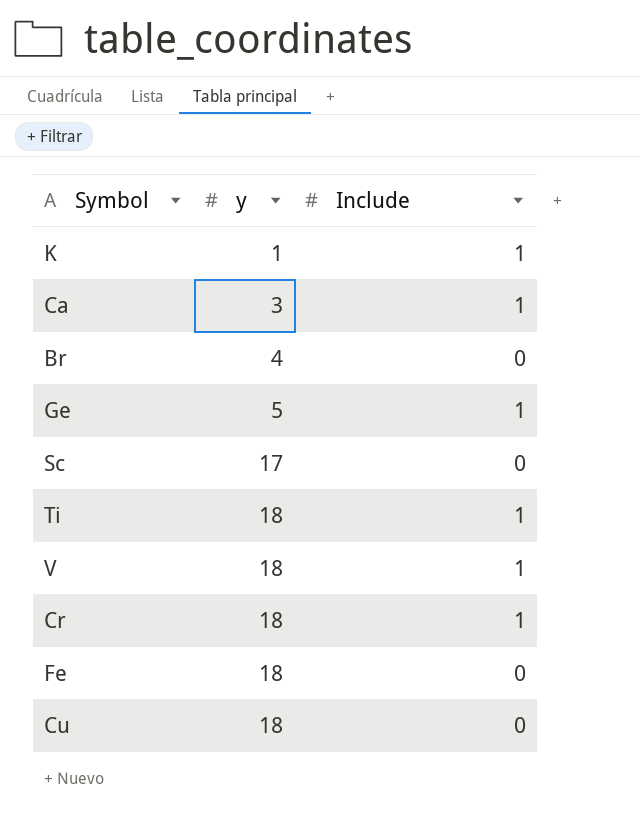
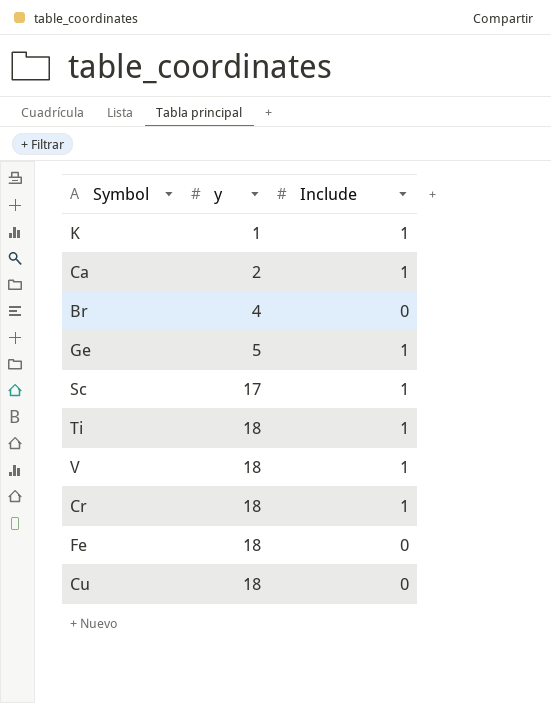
Ca | y: 3 -> 2
Sc | Include: 0 -> 1

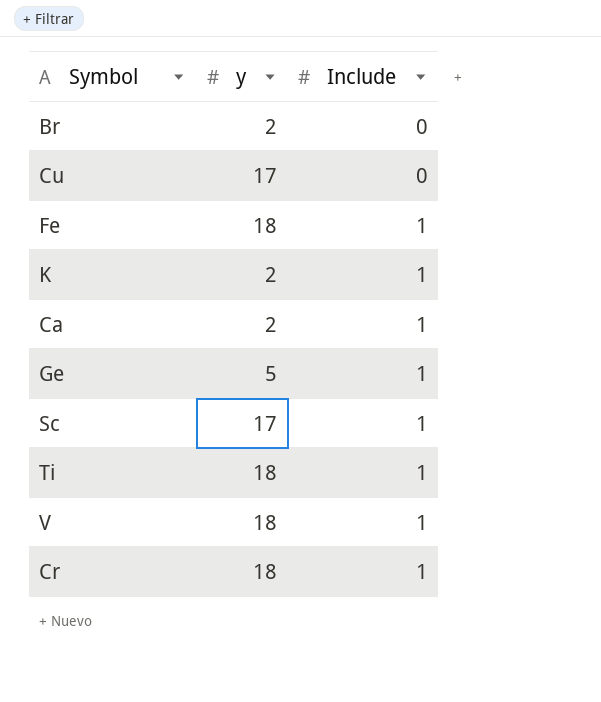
row order: y ascending -> Include ascending
Br | y: 4 -> 2
Cu | y: 18 -> 17
Fe | Include: 0 -> 1
K | y: 1 -> 2

